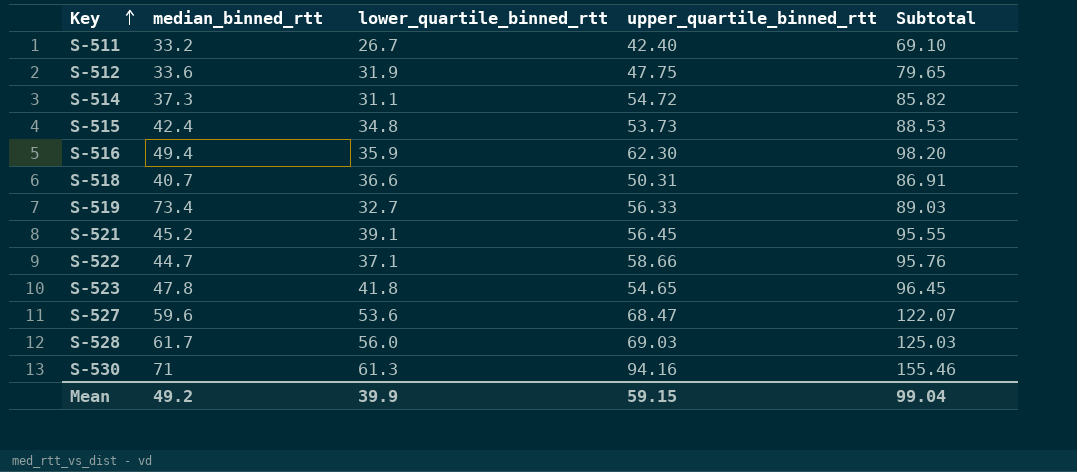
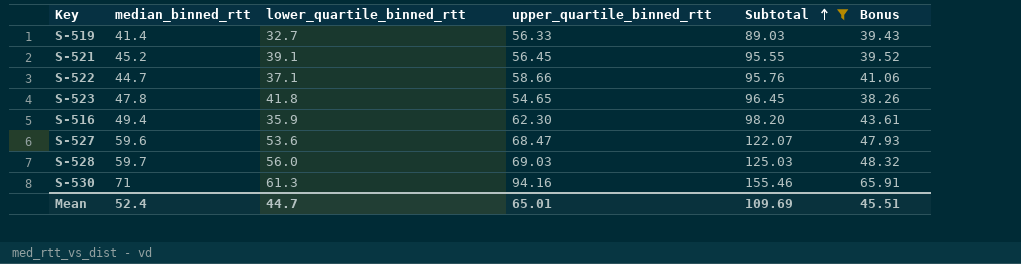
filter: none -> Subtotal >= 89.03
row order: Key ascending -> Subtotal ascending
column Bonus | formula: none -> [upper_quartile_binned_rtt] * 0.7
S-519 | median_binned_rtt: 73.4 -> 41.4
S-528 | median_binned_rtt: 61.7 -> 59.7
Mean | median_binned_rtt: 49.2 -> 52.4
Mean | lower_quartile_binned_rtt: 39.9 -> 44.7
Mean | upper_quartile_binned_rtt: 59.15 -> 65.01
Mean | Subtotal: 99.04 -> 109.69

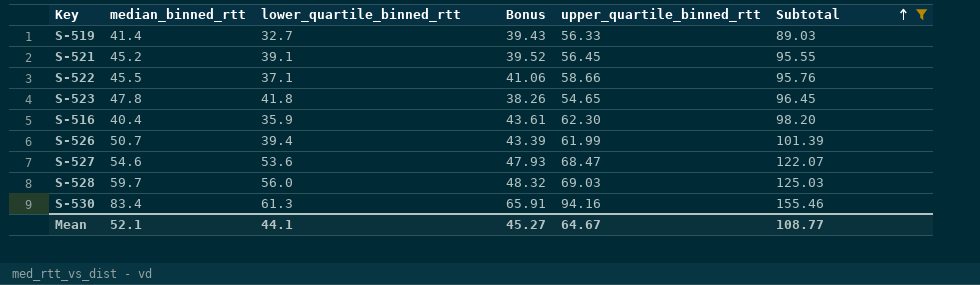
column Bonus | position: 6 -> 4
S-522 | median_binned_rtt: 44.7 -> 45.5
S-516 | median_binned_rtt: 49.4 -> 40.4
row S-526: none -> 50.7 | 39.4 | 43.39 | 61.99 | 101.39
S-527 | median_binned_rtt: 59.6 -> 54.6
S-530 | median_binned_rtt: 71 -> 83.4
Mean | median_binned_rtt: 52.4 -> 52.1
Mean | lower_quartile_binned_rtt: 44.7 -> 44.1
Mean | Bonus: 45.51 -> 45.27
Mean | upper_quartile_binned_rtt: 65.01 -> 64.67
Mean | Subtotal: 109.69 -> 108.77

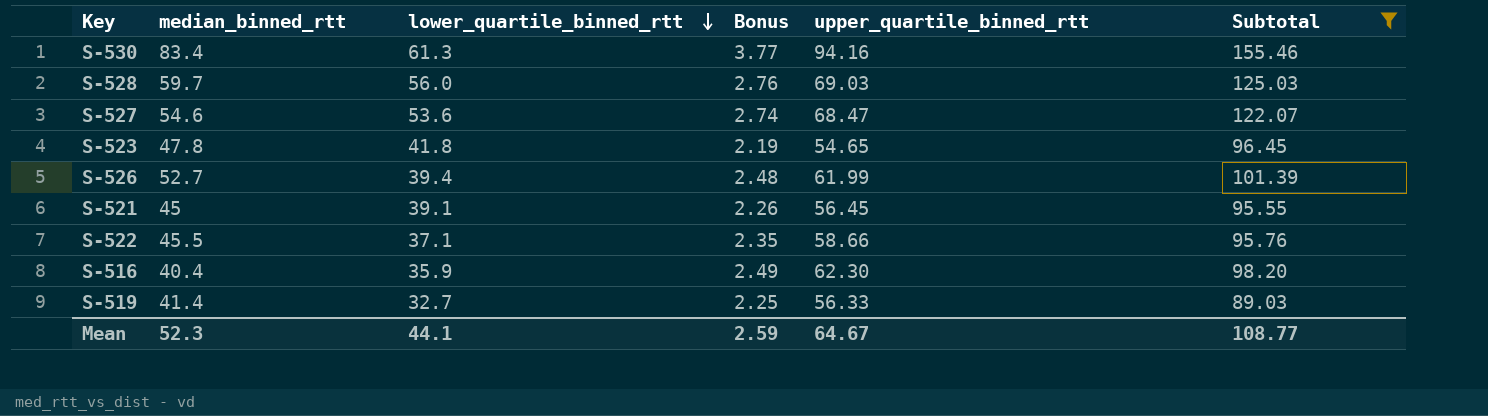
row order: Subtotal ascending -> lower_quartile_binned_rtt descending
column Bonus | formula: [upper_quartile_binned_rtt] * 0.7 -> [upper_quartile_binned_rtt] * 0.04
S-526 | median_binned_rtt: 50.7 -> 52.7
S-521 | median_binned_rtt: 45.2 -> 45
Mean | median_binned_rtt: 52.1 -> 52.3
Mean | Bonus: 45.27 -> 2.59

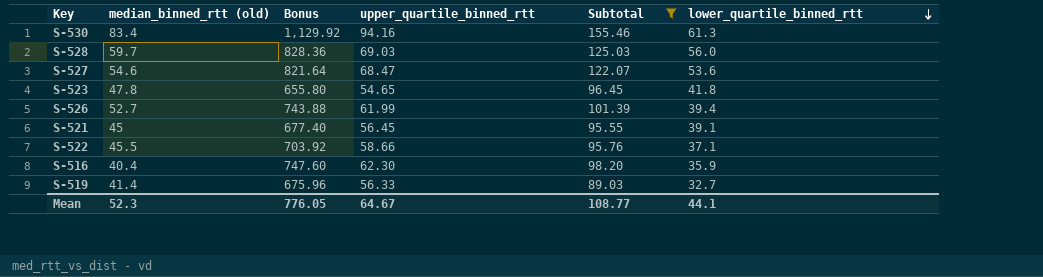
column name: median_binned_rtt -> median_binned_rtt (old)
column Bonus | formula: [upper_quartile_binned_rtt] * 0.04 -> [upper_quartile_binned_rtt] * 12
column lower_quartile_binned_rtt | position: 3 -> 6
Mean | Bonus: 2.59 -> 776.05

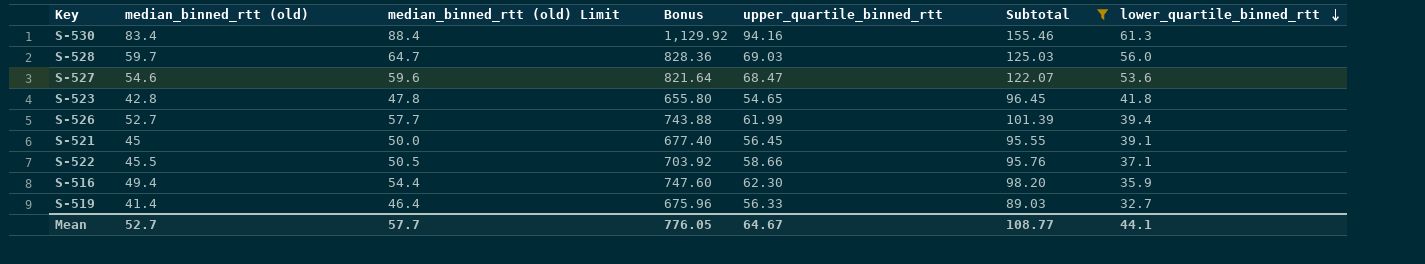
column median_binned_rtt (old) Limit | formula: none -> [median_binned_rtt (old)] + 5
S-523 | median_binned_rtt (old): 47.8 -> 42.8
S-516 | median_binned_rtt (old): 40.4 -> 49.4
Mean | median_binned_rtt (old): 52.3 -> 52.7

